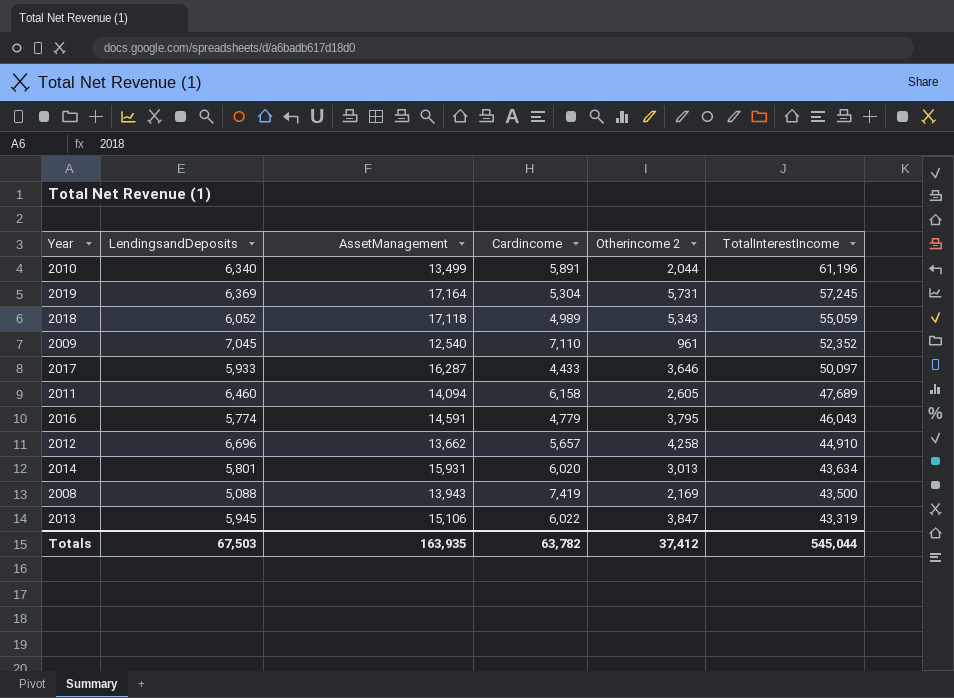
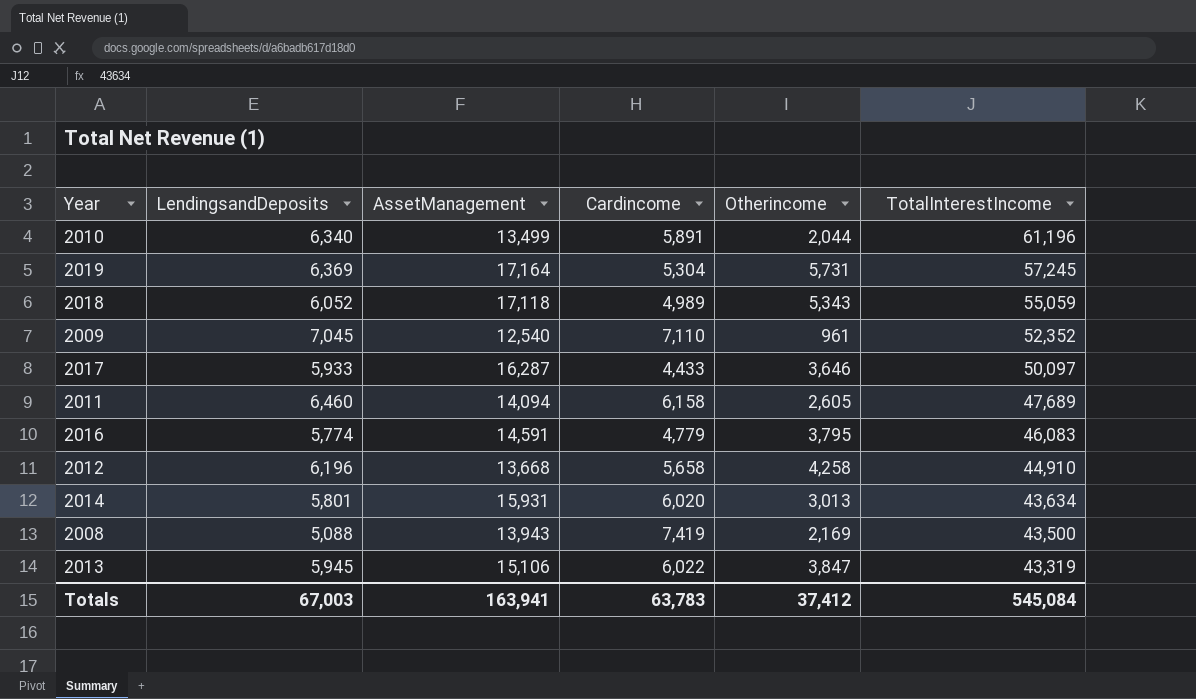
column name: Otherincome 2 -> Otherincome
2016 | TotalInterestIncome: 46,043 -> 46,083
2012 | LendingsandDeposits: 6,696 -> 6,196
2012 | AssetManagement: 13,662 -> 13,668
2012 | Cardincome: 5,657 -> 5,658
Totals | LendingsandDeposits: 67,503 -> 67,003
Totals | AssetManagement: 163,935 -> 163,941
Totals | Cardincome: 63,782 -> 63,783
Totals | TotalInterestIncome: 545,044 -> 545,084

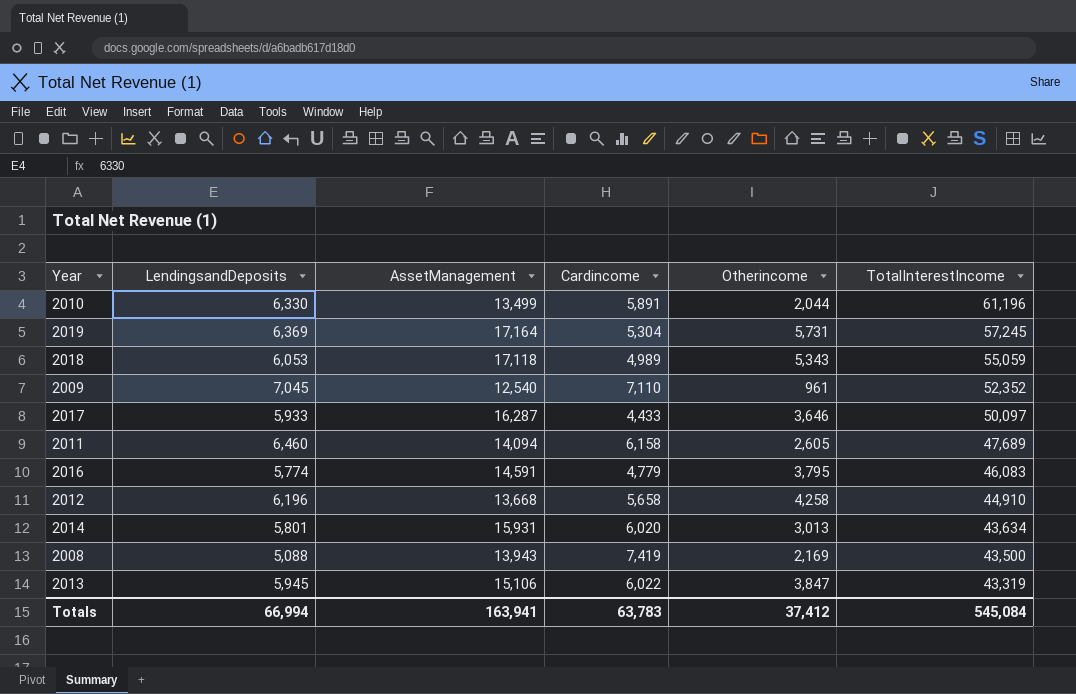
2010 | LendingsandDeposits: 6,340 -> 6,330
2018 | LendingsandDeposits: 6,052 -> 6,053
Totals | LendingsandDeposits: 67,003 -> 66,994

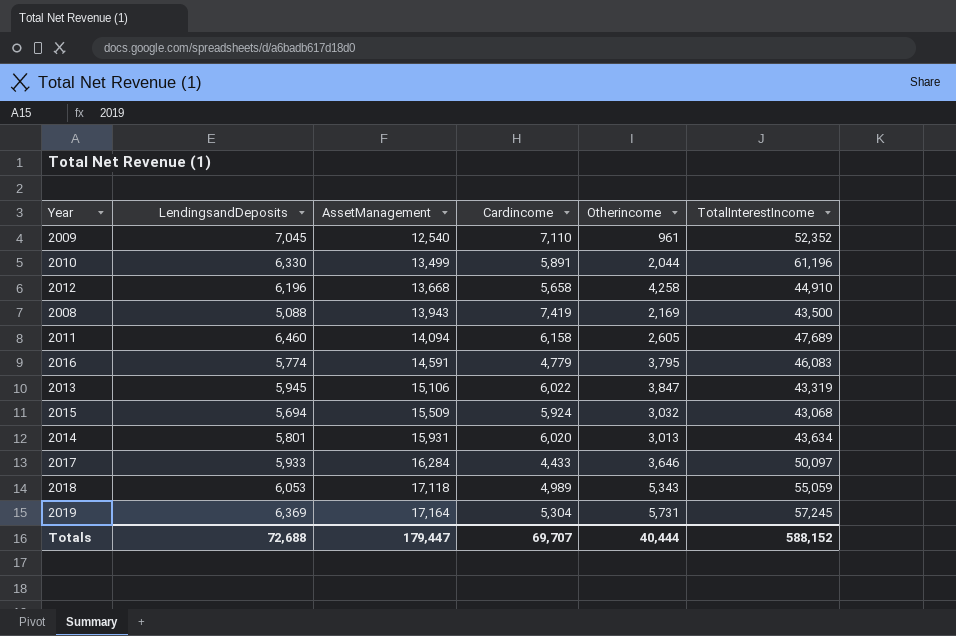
row order: TotalInterestIncome descending -> AssetManagement ascending
row 2015: none -> 5,694 | 15,509 | 5,924 | 3,032 | 43,068
2017 | AssetManagement: 16,287 -> 16,284
Totals | LendingsandDeposits: 66,994 -> 72,688
Totals | AssetManagement: 163,941 -> 179,447
Totals | Cardincome: 63,783 -> 69,707
Totals | Otherincome: 37,412 -> 40,444
Totals | TotalInterestIncome: 545,084 -> 588,152

